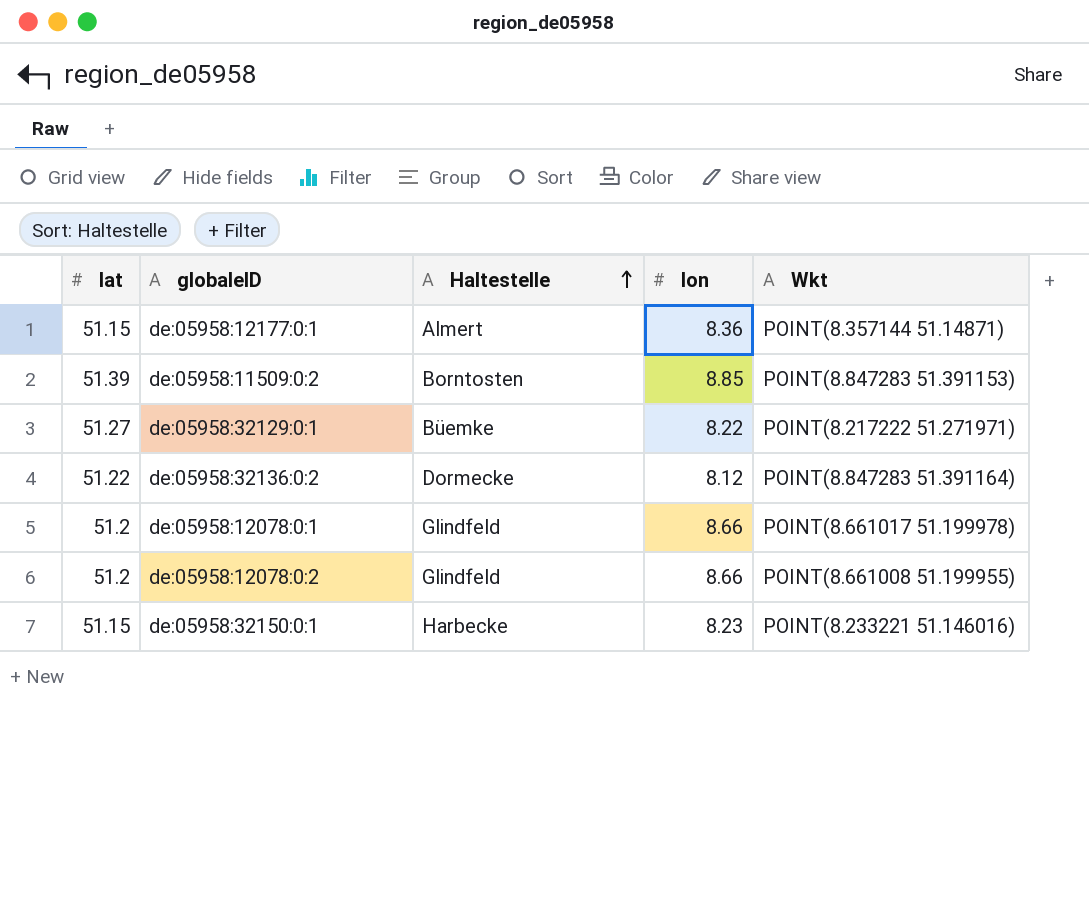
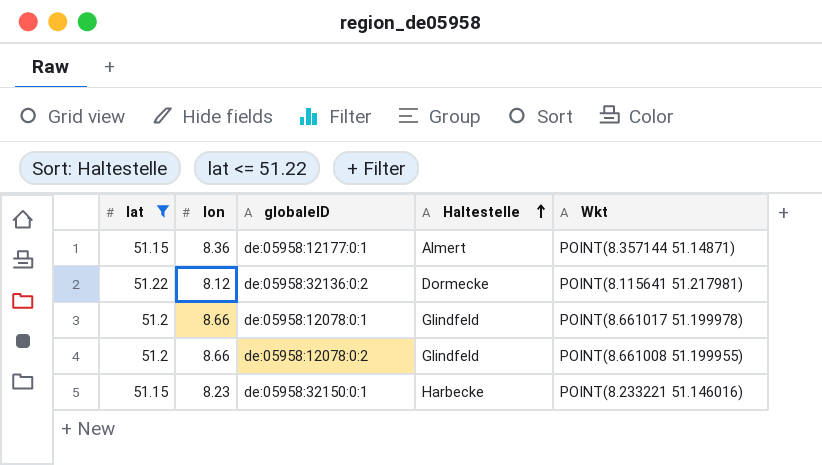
filter: none -> lat <= 51.22
column lon | position: 4 -> 2
de:05958:32136:0:2 | Wkt: POINT(8.847283 51.391164) -> POINT(8.115641 51.217981)

